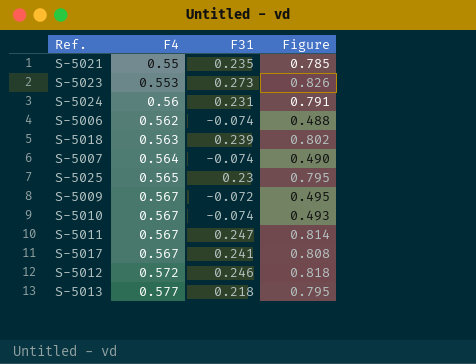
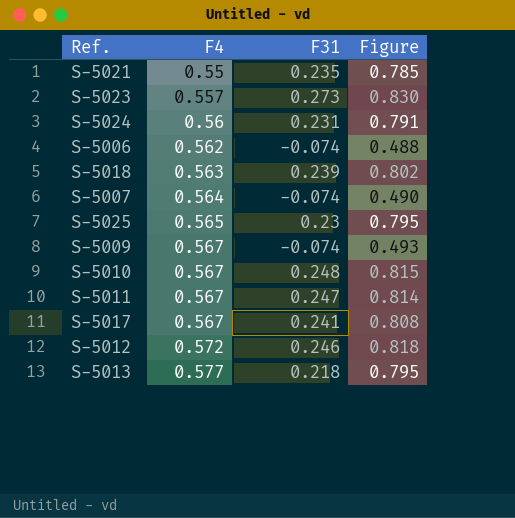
S-5023 | F4: 0.553 -> 0.557
S-5023 | Figure: 0.826 -> 0.830
S-5009 | F31: -0.072 -> -0.074
S-5009 | Figure: 0.495 -> 0.493
S-5010 | F31: -0.074 -> 0.248
S-5010 | Figure: 0.493 -> 0.815

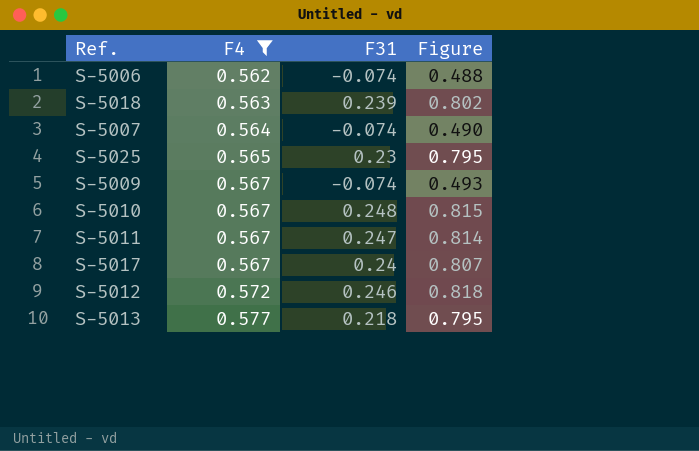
filter: none -> F4 >= 0.562
S-5017 | F31: 0.241 -> 0.24
S-5017 | Figure: 0.808 -> 0.807

